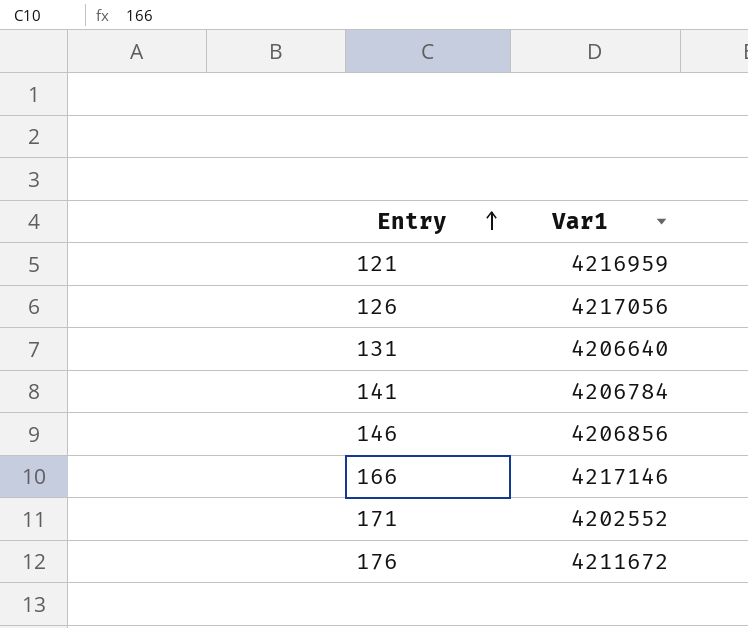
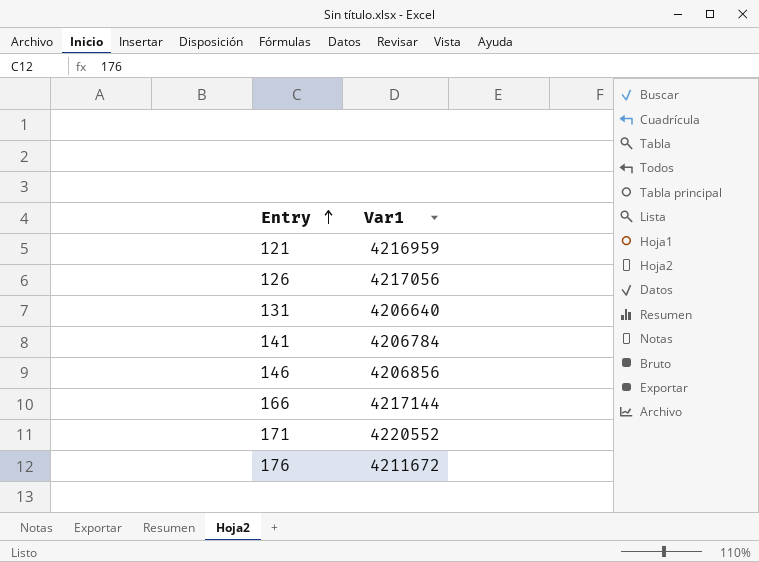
166 | Var1: 4217146 -> 4217144
171 | Var1: 4202552 -> 4220552

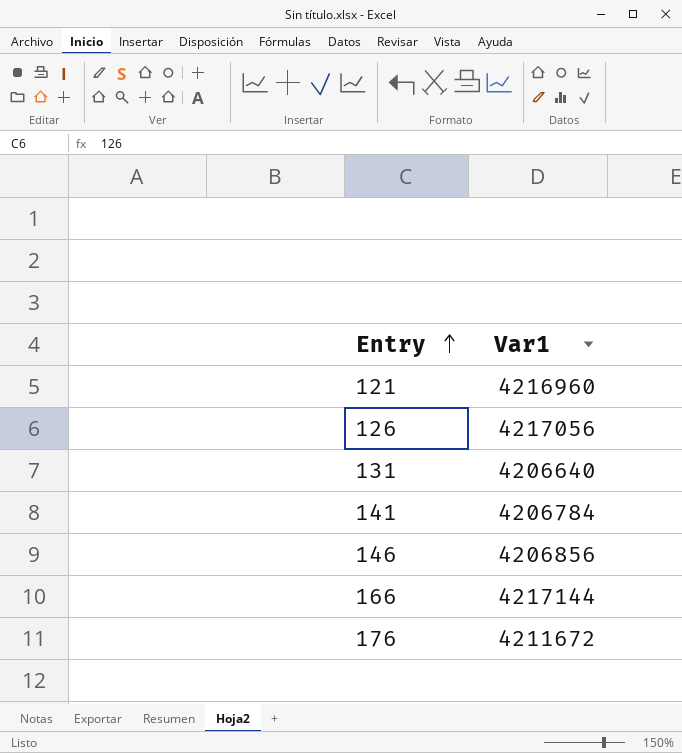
row 171: 4220552 -> none
121 | Var1: 4216959 -> 4216960

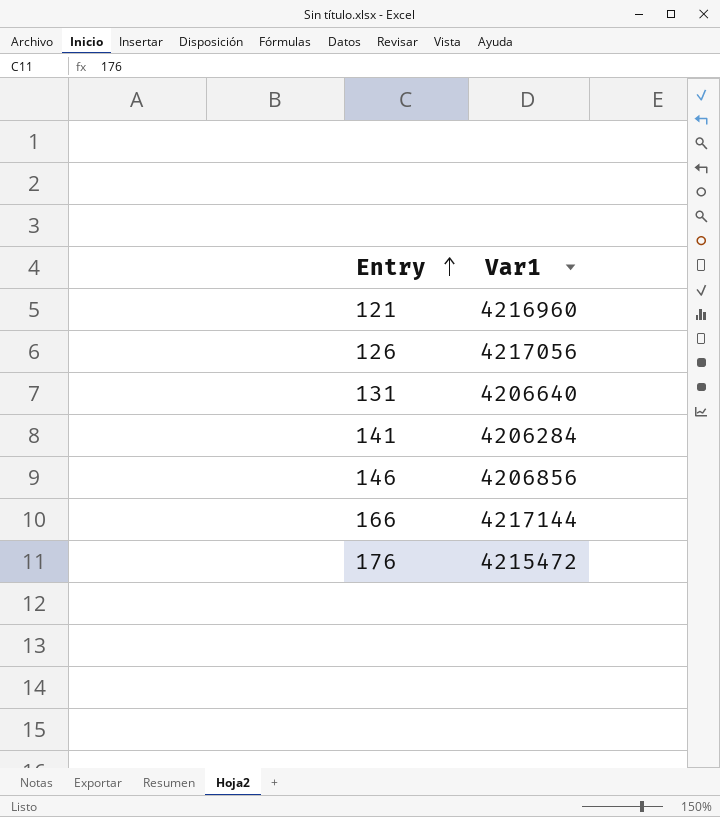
141 | Var1: 4206784 -> 4206284
176 | Var1: 4211672 -> 4215472

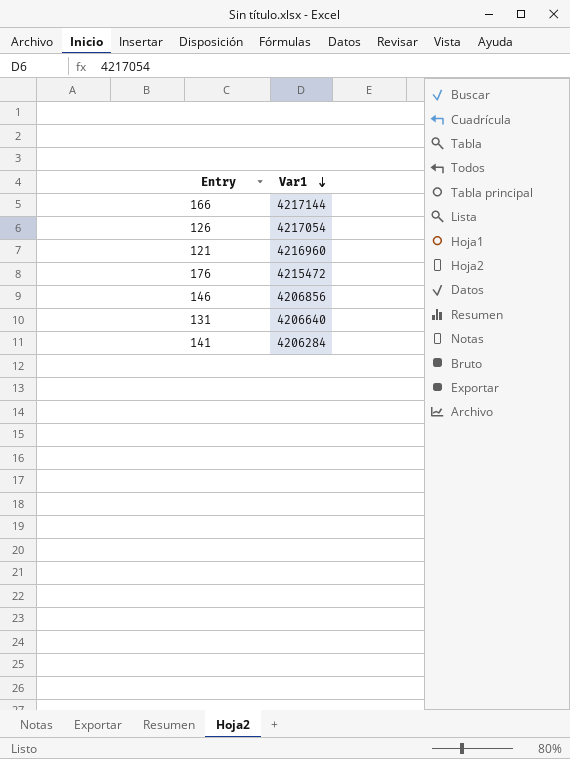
row order: Entry ascending -> Var1 descending
126 | Var1: 4217056 -> 4217054

